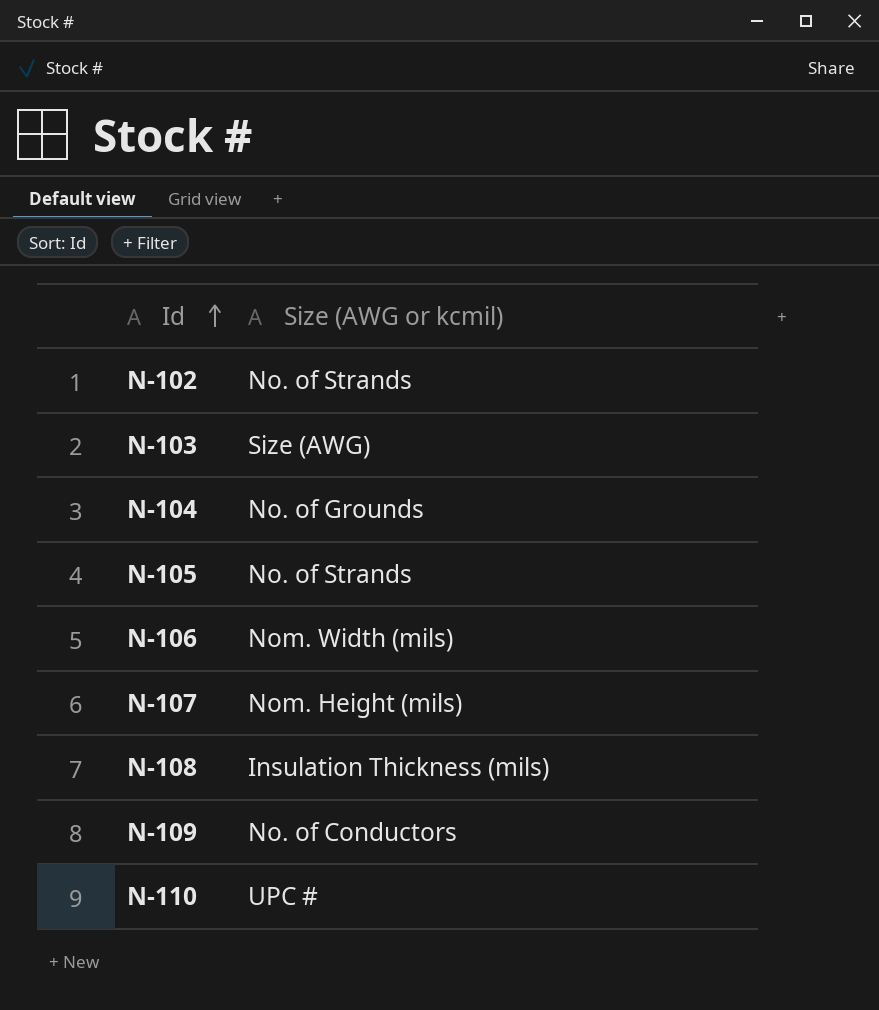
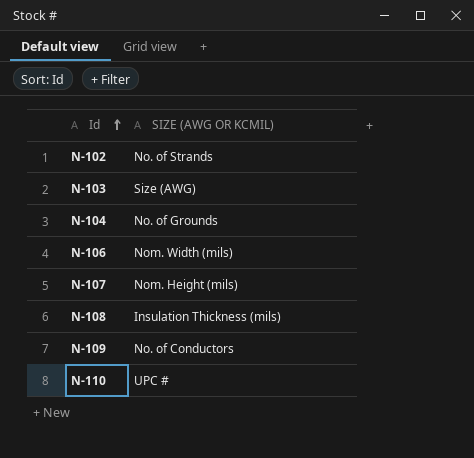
column name: Size (AWG or kcmil) -> SIZE (AWG OR KCMIL)
row N-105: No. of Strands -> none

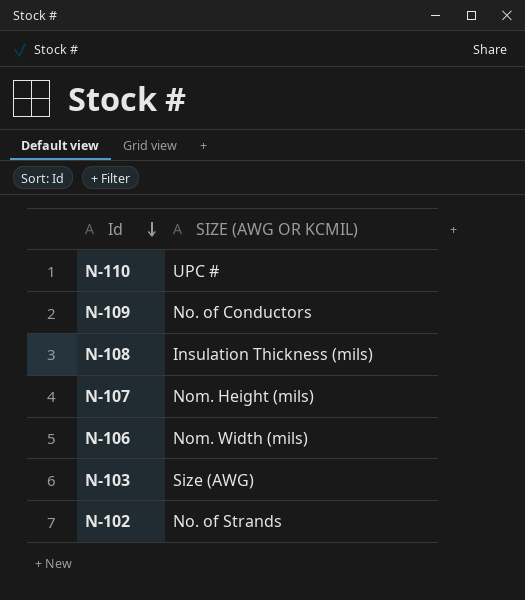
row order: Id ascending -> Id descending
row N-104: No. of Grounds -> none

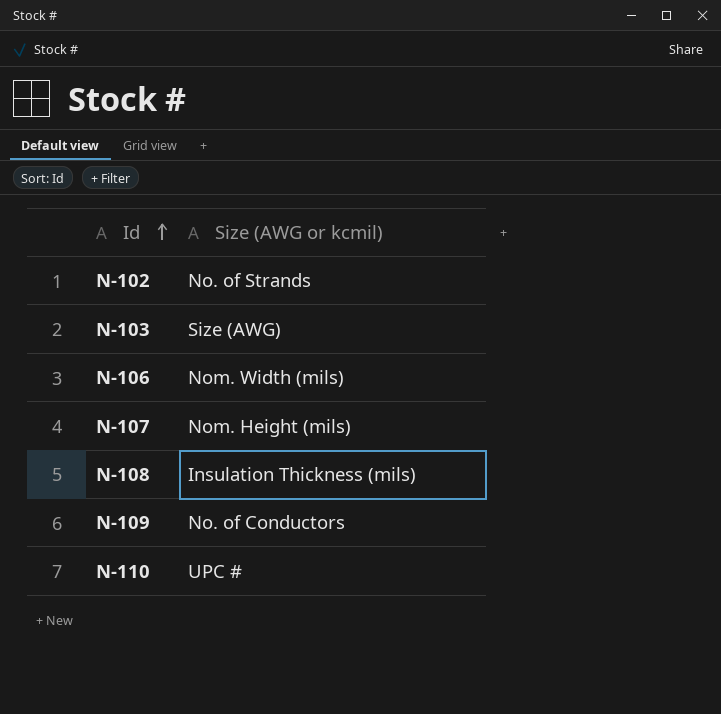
row order: Id descending -> Id ascending
column name: SIZE (AWG OR KCMIL) -> Size (AWG or kcmil)

